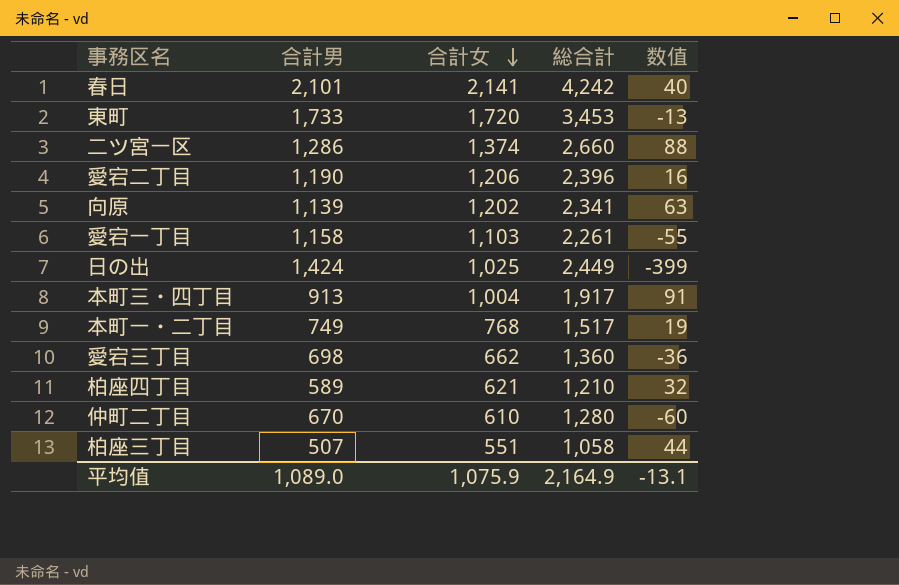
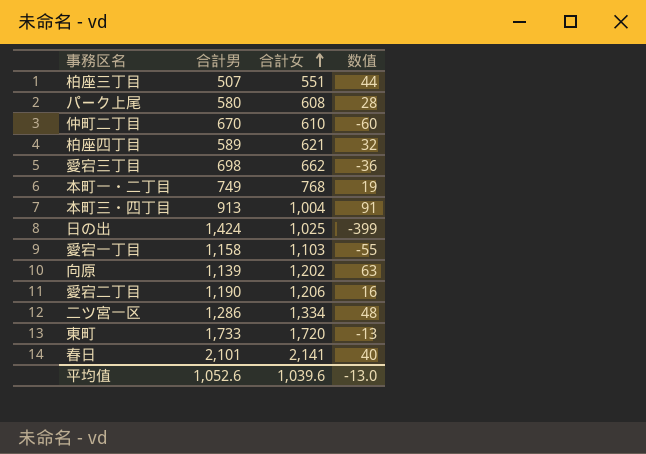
row order: 合計女 descending -> 合計女 ascending
column 総合計 | formula: [合計男] + [合計女] -> none
row パーク上尾: none -> 580 | 608 | 28
二ツ宮一区 | 合計女: 1,374 -> 1,334
二ツ宮一区 | 数值: 88 -> 48
平均值 | 合計男: 1,089.0 -> 1,052.6
平均值 | 合計女: 1,075.9 -> 1,039.6
平均值 | 数值: -13.1 -> -13.0

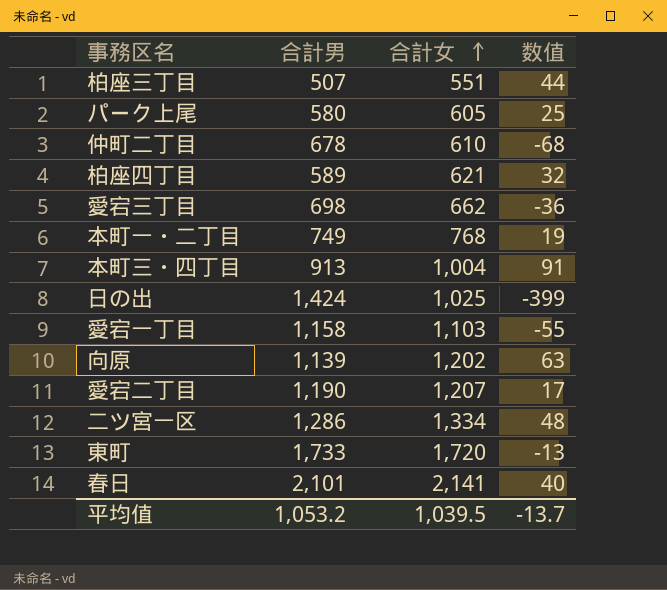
パーク上尾 | 合計女: 608 -> 605
パーク上尾 | 数值: 28 -> 25
仲町二丁目 | 合計男: 670 -> 678
仲町二丁目 | 数值: -60 -> -68
愛宕二丁目 | 合計女: 1,206 -> 1,207
愛宕二丁目 | 数值: 16 -> 17
平均值 | 合計男: 1,052.6 -> 1,053.2
平均值 | 合計女: 1,039.6 -> 1,039.5
平均值 | 数值: -13.0 -> -13.7

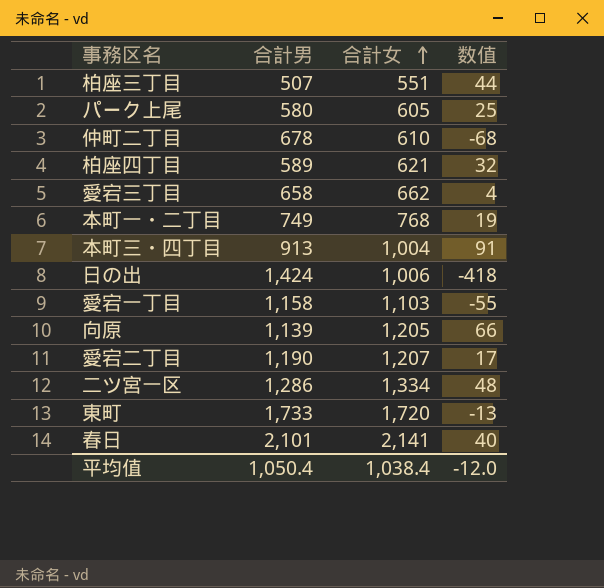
愛宕三丁目 | 合計男: 698 -> 658
愛宕三丁目 | 数值: -36 -> 4
日の出 | 合計女: 1,025 -> 1,006
日の出 | 数值: -399 -> -418
向原 | 合計女: 1,202 -> 1,205
向原 | 数值: 63 -> 66
平均值 | 合計男: 1,053.2 -> 1,050.4
平均值 | 合計女: 1,039.5 -> 1,038.4
平均值 | 数值: -13.7 -> -12.0

